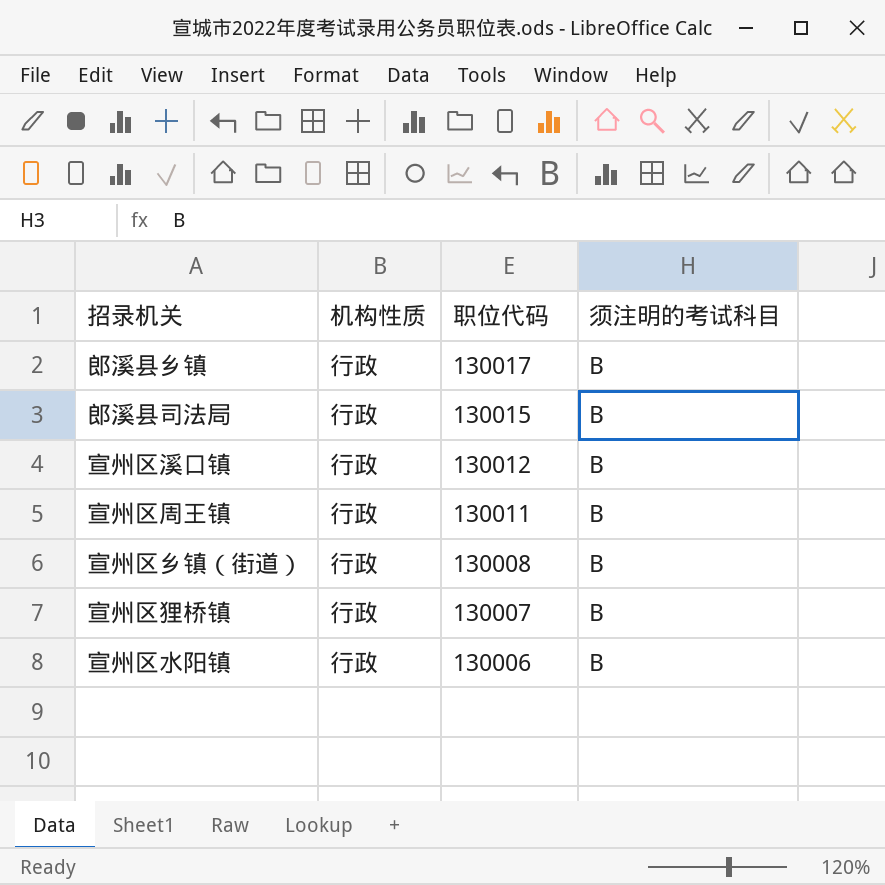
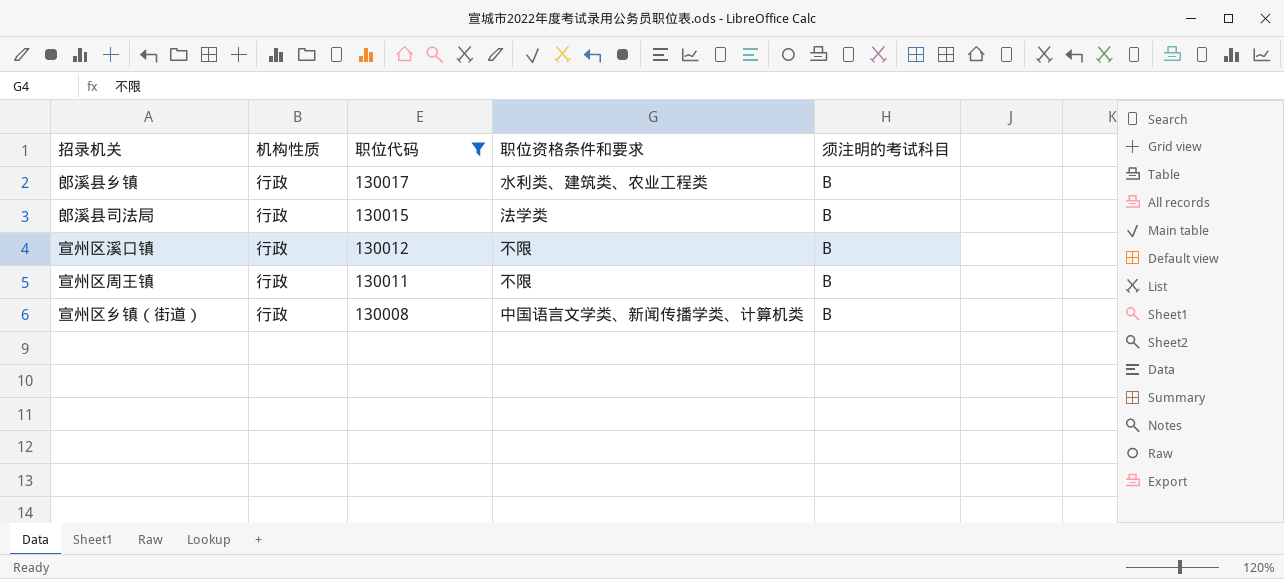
filter: none -> 职位代码 >= 130008
column 职位资格条件和要求 | position: none -> 4

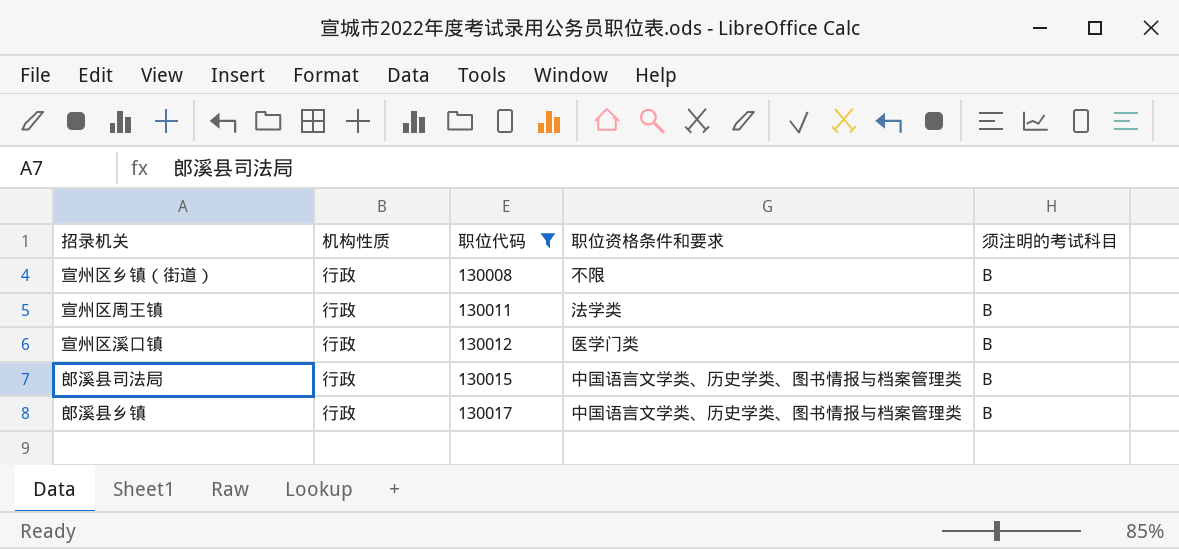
row order: 职位代码 descending -> 职位代码 ascending
宣州区乡镇（街道） | 职位资格条件和要求: 中国语言文学类、新闻传播学类、计算机类 -> 不限
宣州区周王镇 | 职位资格条件和要求: 不限 -> 法学类
宣州区溪口镇 | 职位资格条件和要求: 不限 -> 医学门类
郎溪县司法局 | 职位资格条件和要求: 法学类 -> 中国语言文学类、历史学类、图书情报与档案管理类
郎溪县乡镇 | 职位资格条件和要求: 水利类、建筑类、农业工程类 -> 中国语言文学类、历史学类、图书情报与档案管理类

